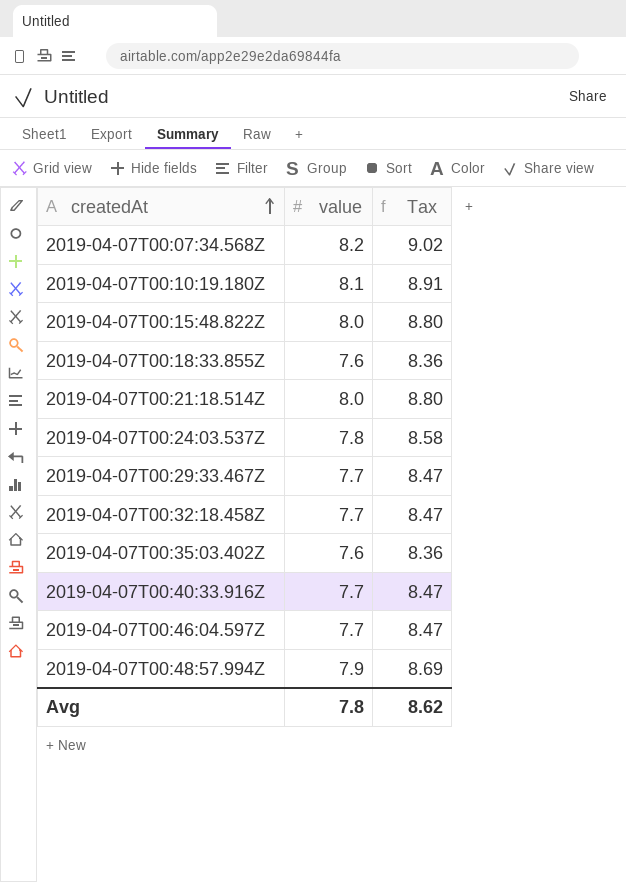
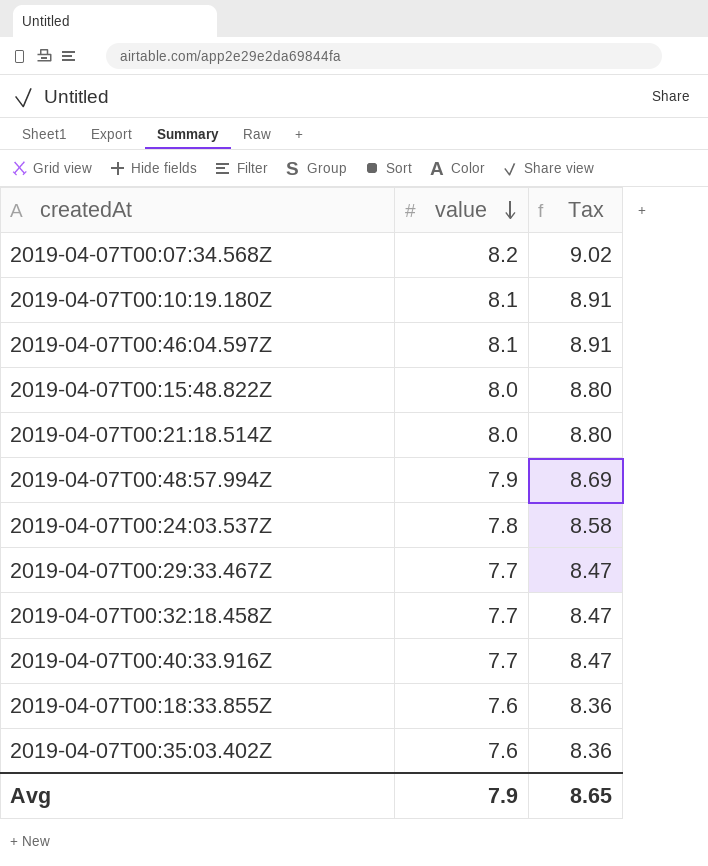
row order: createdAt ascending -> value descending
2019-04-07T00:46:04.597Z | value: 7.7 -> 8.1
2019-04-07T00:46:04.597Z | Tax: 8.47 -> 8.91
Avg | value: 7.8 -> 7.9
Avg | Tax: 8.62 -> 8.65

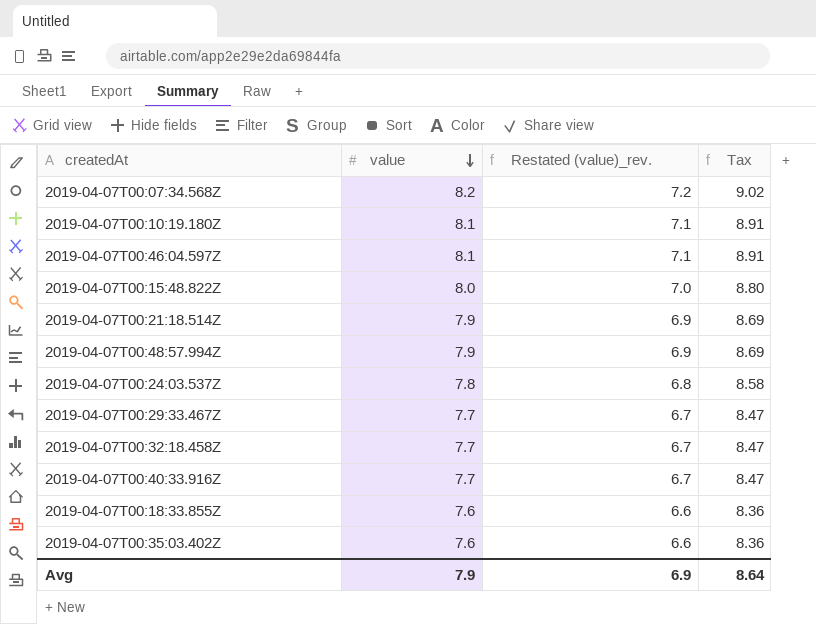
column Restated (value)_rev. | formula: none -> [value] - 1
2019-04-07T00:21:18.514Z | value: 8.0 -> 7.9
2019-04-07T00:21:18.514Z | Tax: 8.80 -> 8.69
Avg | Tax: 8.65 -> 8.64

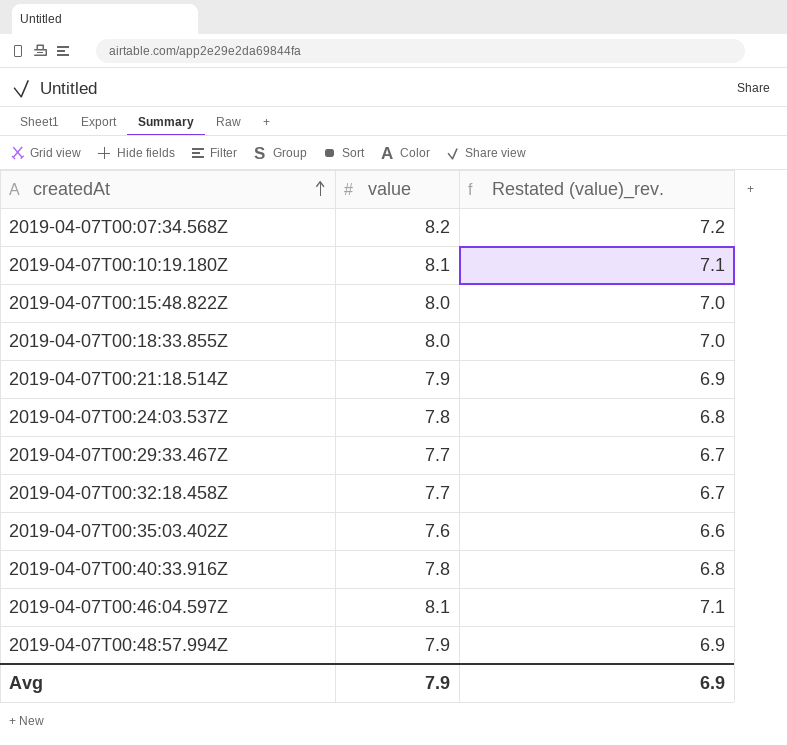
row order: value descending -> createdAt ascending
column Tax | formula: [value] * 1.1 -> none
2019-04-07T00:18:33.855Z | value: 7.6 -> 8.0
2019-04-07T00:18:33.855Z | Restated (value)_rev.: 6.6 -> 7.0
2019-04-07T00:40:33.916Z | value: 7.7 -> 7.8
2019-04-07T00:40:33.916Z | Restated (value)_rev.: 6.7 -> 6.8

